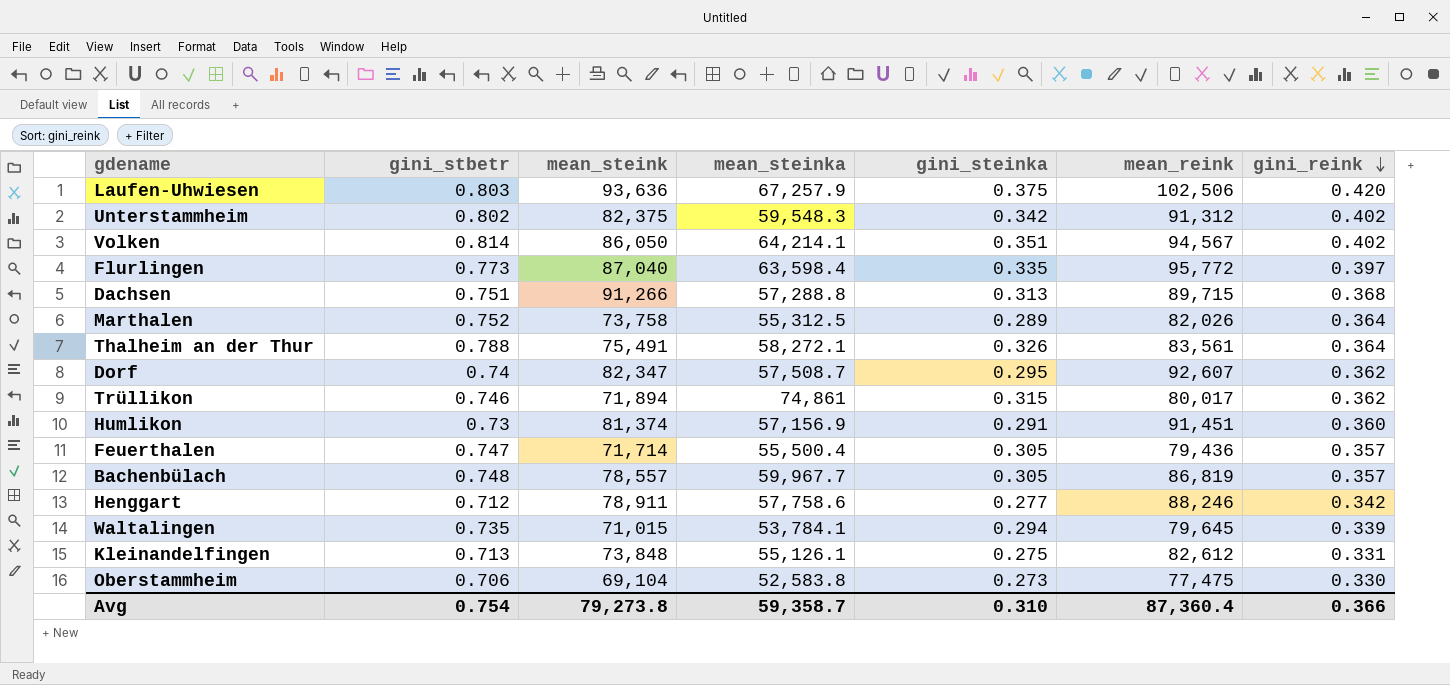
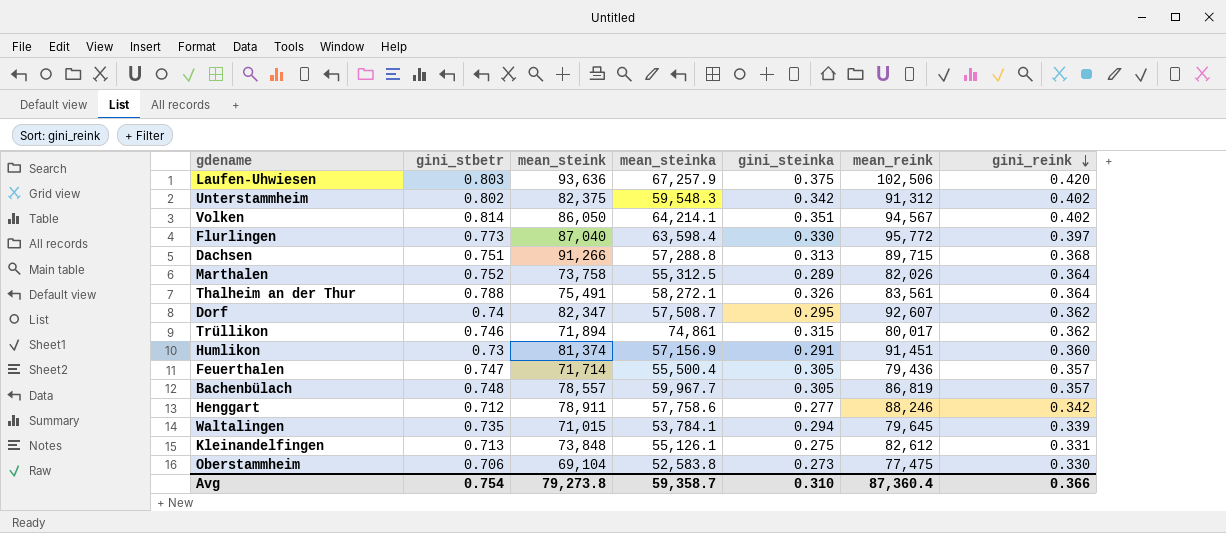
Flurlingen | gini_steinka: 0.335 -> 0.330

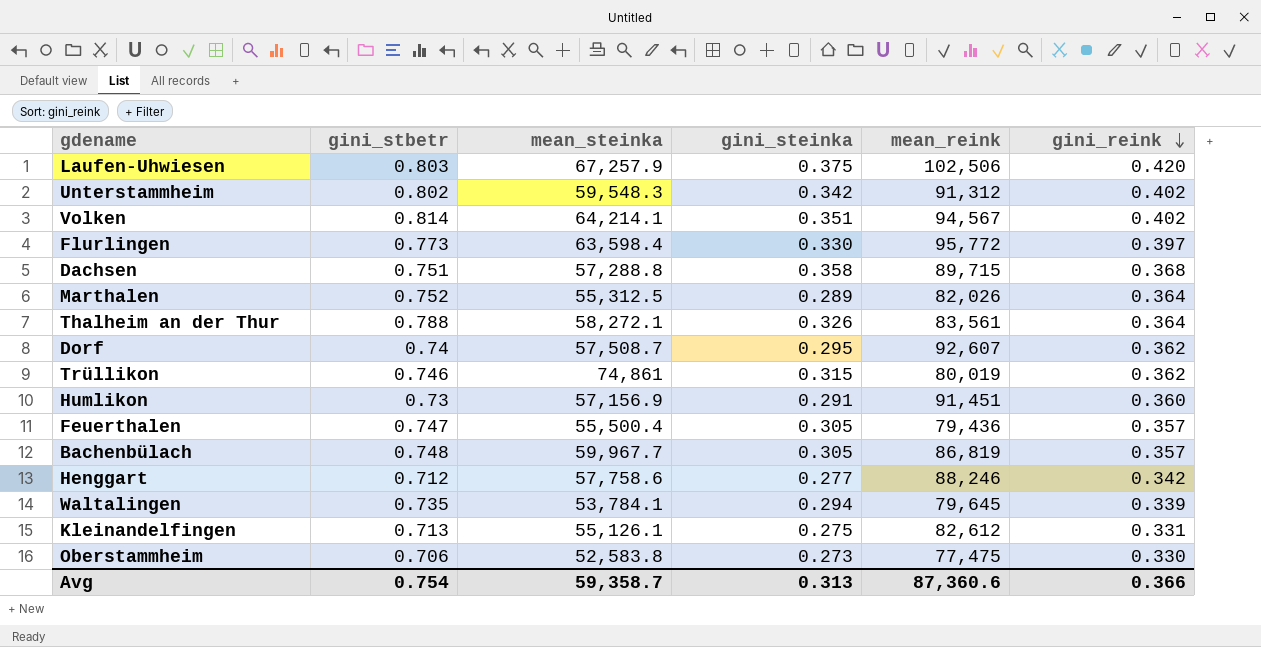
column mean_steink | position: 3 -> none
Dachsen | gini_steinka: 0.313 -> 0.358
Trüllikon | mean_reink: 80,017 -> 80,019
Avg | gini_steinka: 0.310 -> 0.313
Avg | mean_reink: 87,360.4 -> 87,360.6

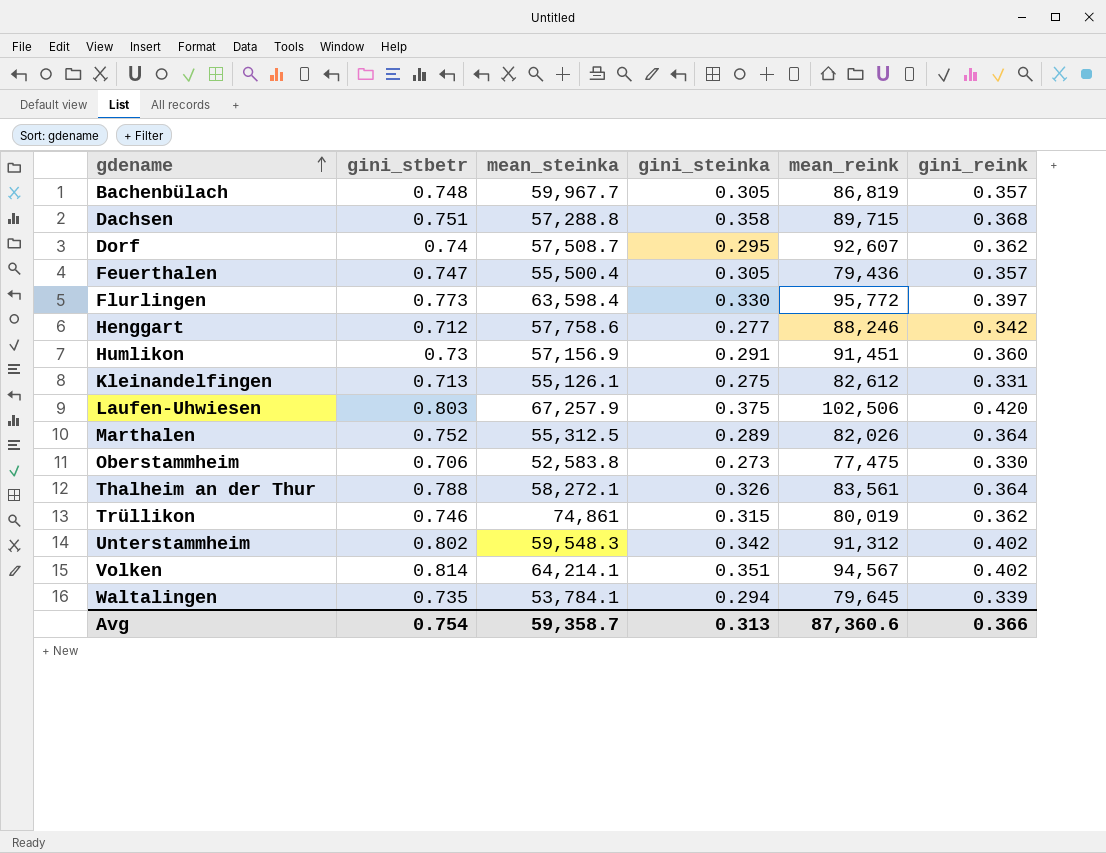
row order: gini_reink descending -> gdename ascending

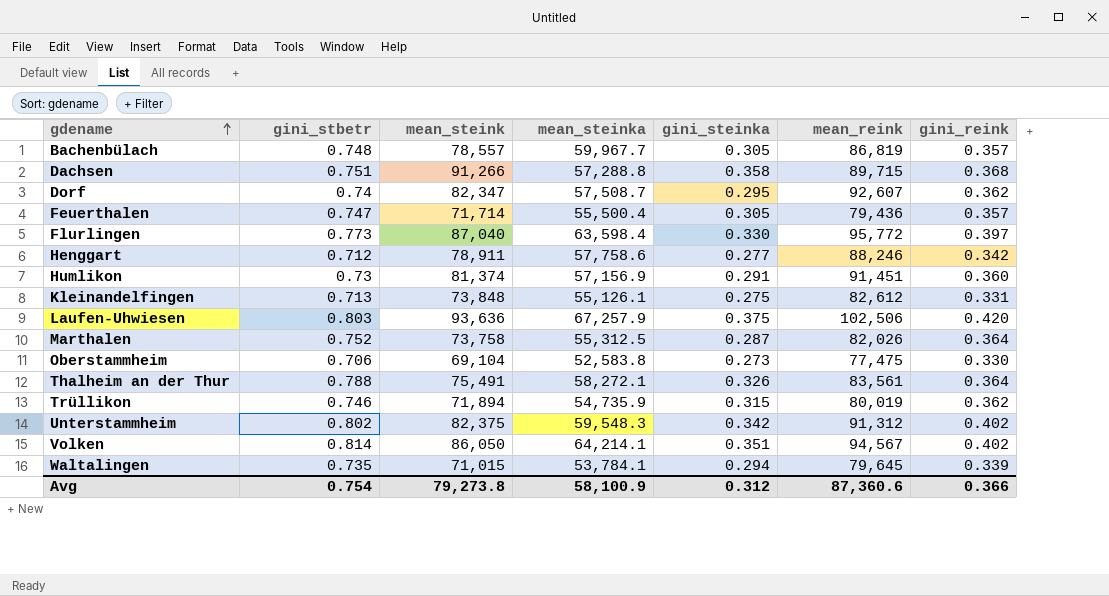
column mean_steink | position: none -> 3
Marthalen | gini_steinka: 0.289 -> 0.287
Trüllikon | mean_steinka: 74,861 -> 54,735.9
Avg | mean_steinka: 59,358.7 -> 58,100.9
Avg | gini_steinka: 0.313 -> 0.312

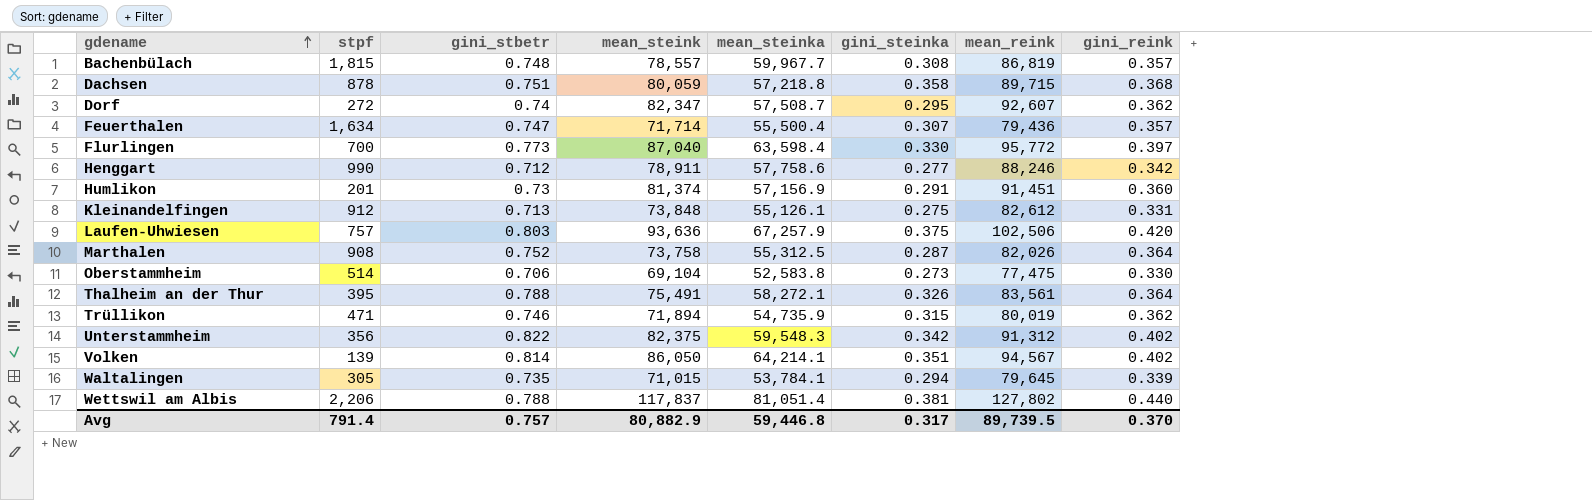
column stpf | position: none -> 2
Bachenbülach | gini_steinka: 0.305 -> 0.308
Dachsen | mean_steink: 91,266 -> 80,059
Dachsen | mean_steinka: 57,288.8 -> 57,218.8
Feuerthalen | gini_steinka: 0.305 -> 0.307
Unterstammheim | gini_stbetr: 0.802 -> 0.822
row Wettswil am Albis: none -> 2,206 | 0.788 | 117,837 | 81,051.4 | 0.381 | 127,802 | 0.440
Avg | gini_stbetr: 0.754 -> 0.757
Avg | mean_steink: 79,273.8 -> 80,882.9
Avg | mean_steinka: 58,100.9 -> 59,446.8
Avg | gini_steinka: 0.312 -> 0.317
Avg | mean_reink: 87,360.6 -> 89,739.5
Avg | gini_reink: 0.366 -> 0.370

